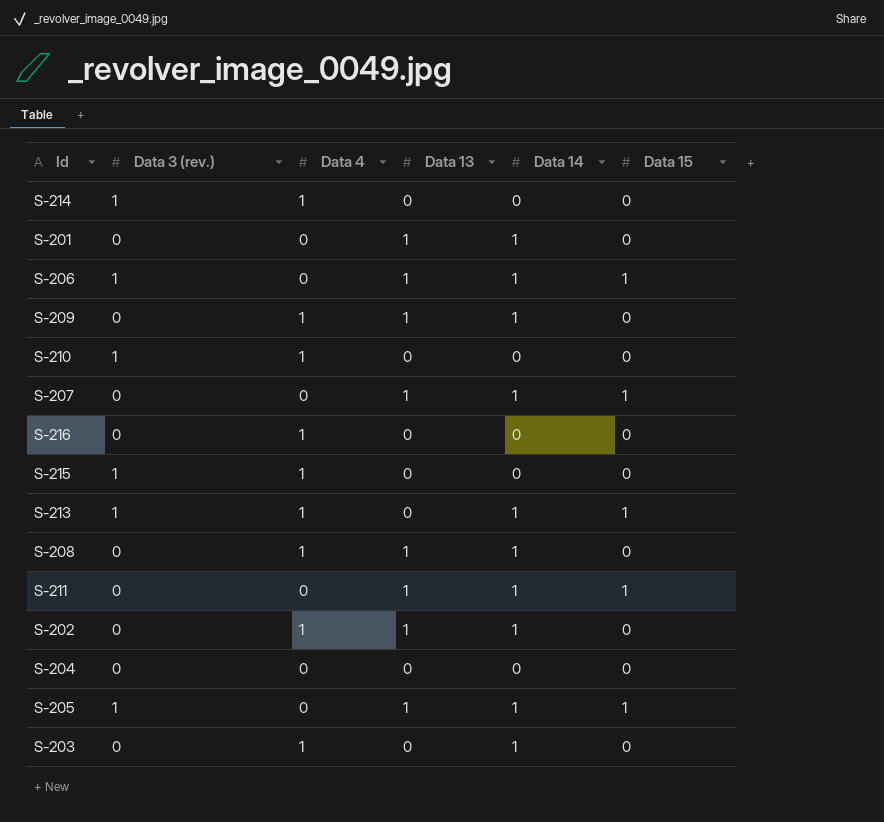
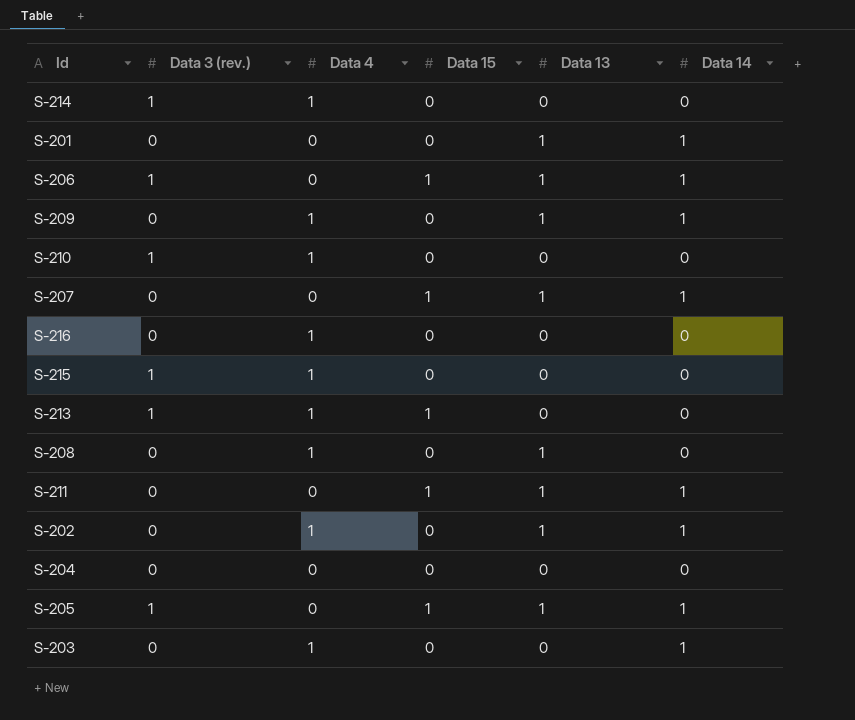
column Data 15 | position: 6 -> 4
S-213 | Data 14: 1 -> 0
S-208 | Data 14: 1 -> 0

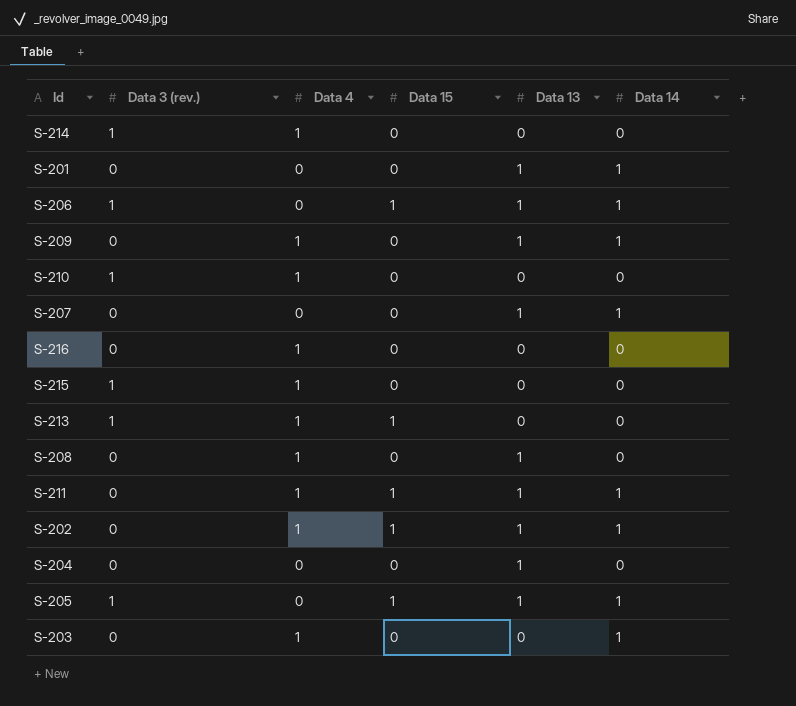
S-207 | Data 15: 1 -> 0
S-211 | Data 4: 0 -> 1
S-202 | Data 15: 0 -> 1
S-204 | Data 13: 0 -> 1

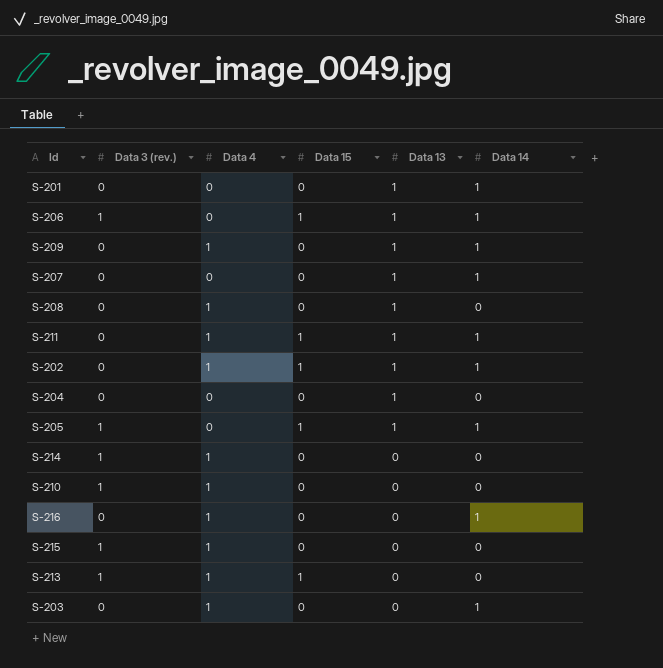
row order: none -> Data 13 descending
S-216 | Data 14: 0 -> 1

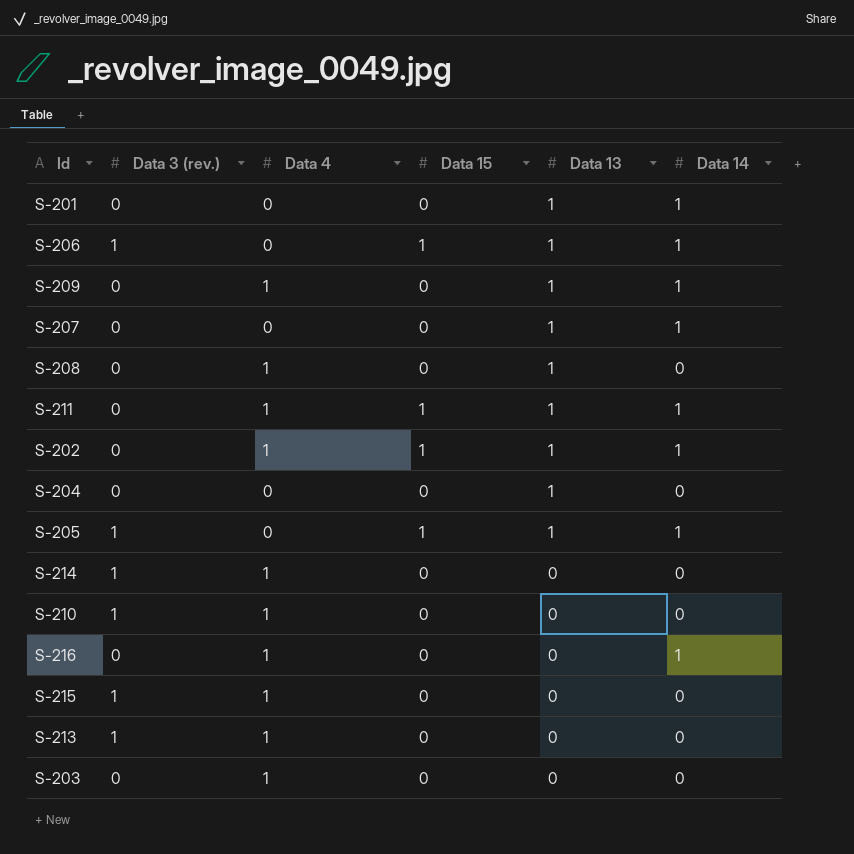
S-213 | Data 15: 1 -> 0
S-203 | Data 14: 1 -> 0

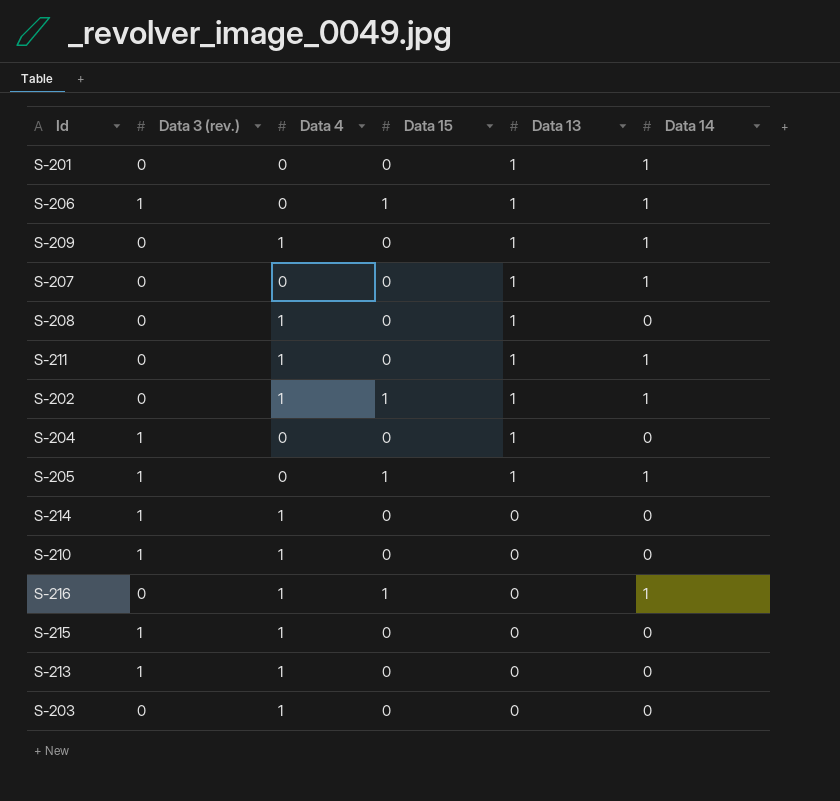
S-211 | Data 15: 1 -> 0
S-204 | Data 3 (rev.): 0 -> 1
S-216 | Data 15: 0 -> 1

